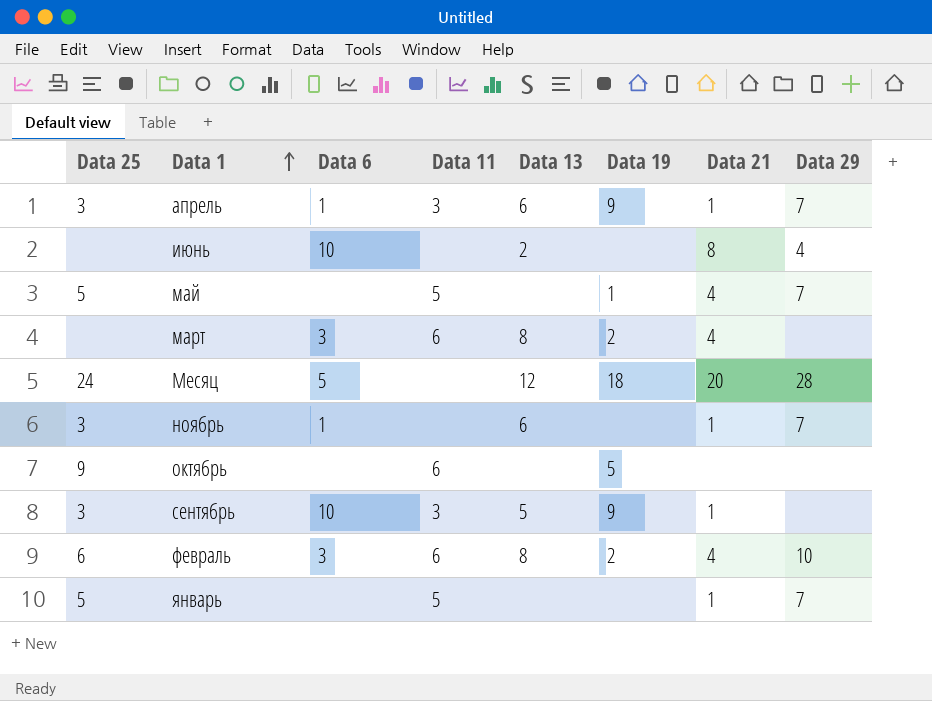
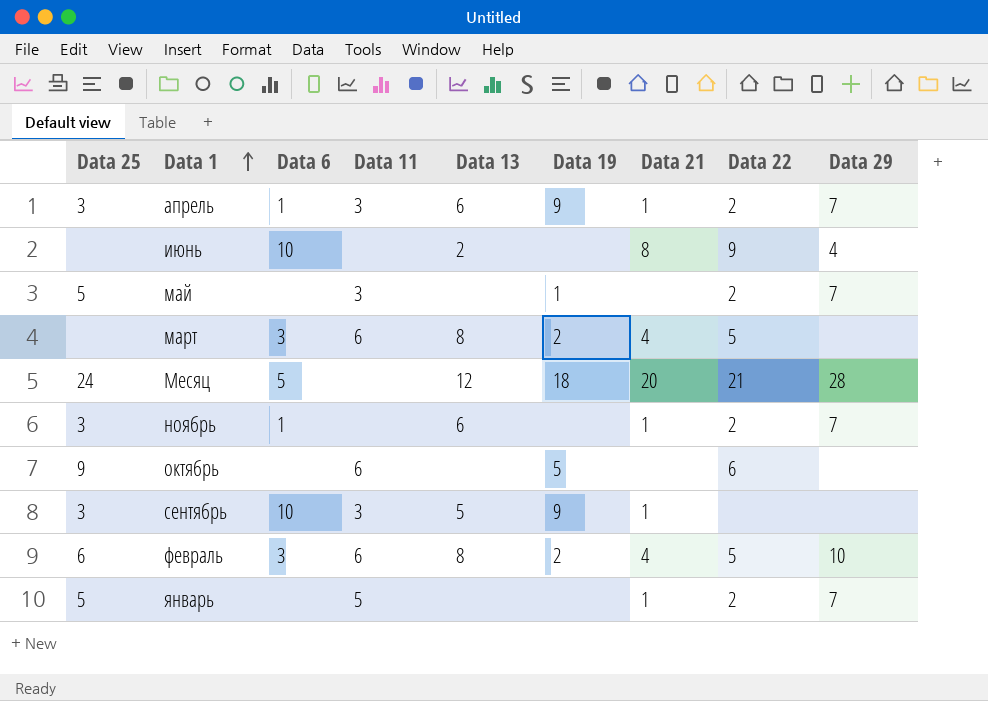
column Data 22 | position: none -> 8
май | Data 11: 5 -> 3
май | Data 21: 4 -> none

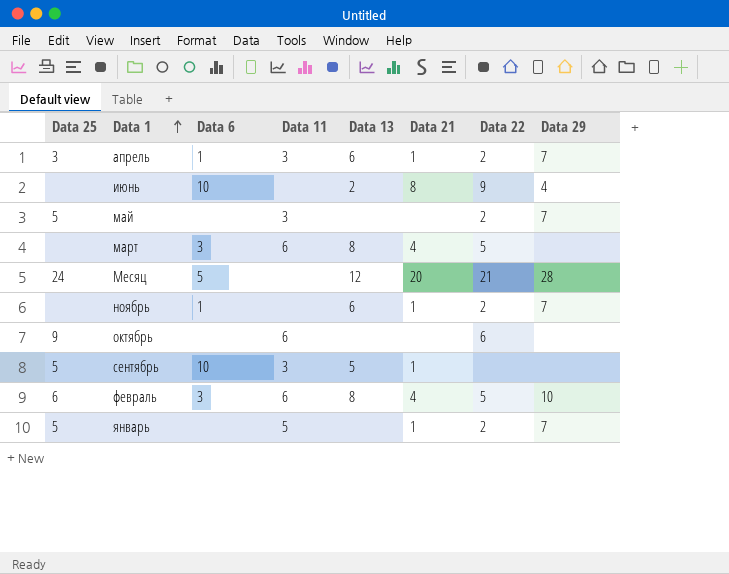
column Data 19 | position: 6 -> none
ноябрь | Data 25: 3 -> none
сентябрь | Data 25: 3 -> 5

